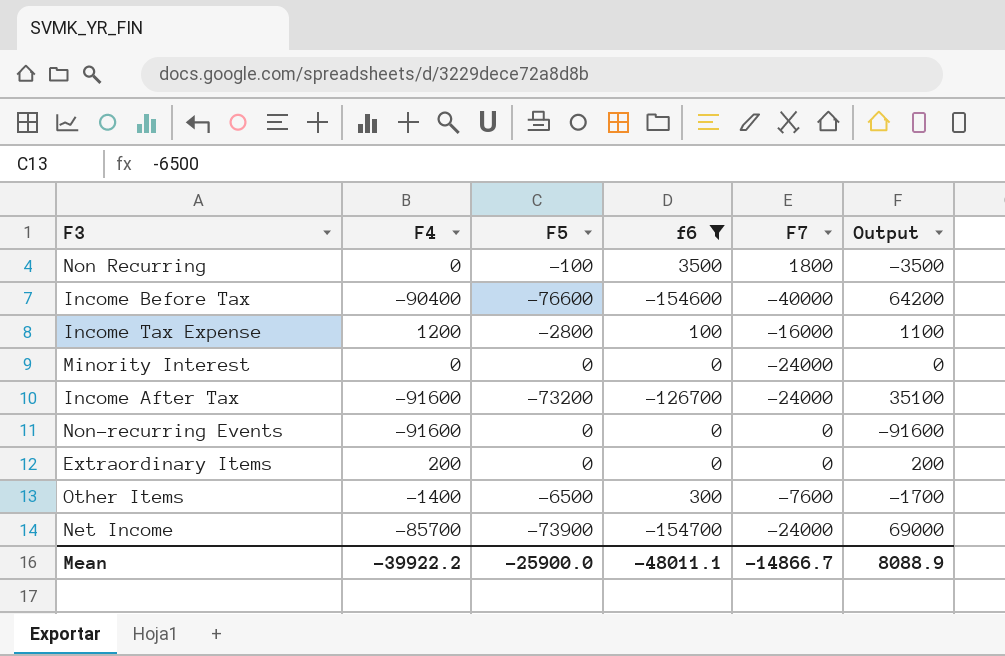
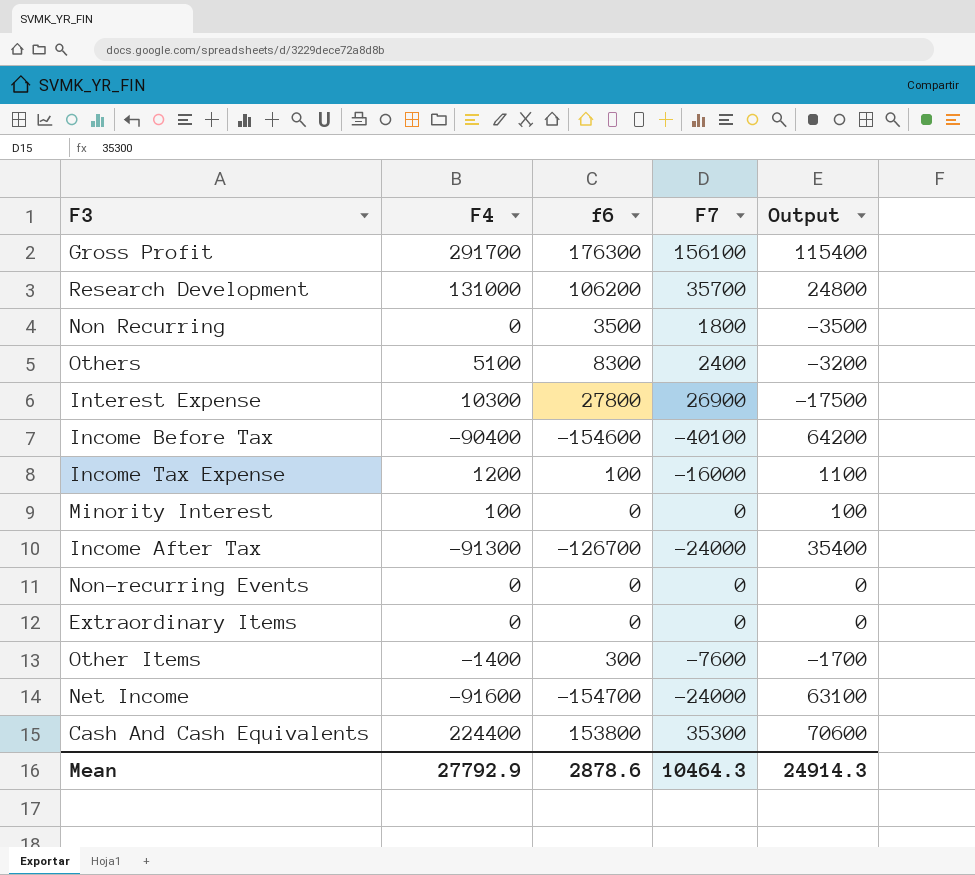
filter: f6 <= 3500 -> none
column F5 | position: 3 -> none
Income Before Tax | F7: -40000 -> -40100
Minority Interest | F4: 0 -> 100
Minority Interest | F7: -24000 -> 0
Minority Interest | Output: 0 -> 100
Income After Tax | F4: -91600 -> -91300
Income After Tax | Output: 35100 -> 35400
Non-recurring Events | F4: -91600 -> 0
Non-recurring Events | Output: -91600 -> 0
Extraordinary Items | F4: 200 -> 0
Extraordinary Items | Output: 200 -> 0
Net Income | F4: -85700 -> -91600
Net Income | Output: 69000 -> 63100
Mean | F4: -39922.2 -> 27792.9
Mean | f6: -48011.1 -> 2878.6
Mean | F7: -14866.7 -> 10464.3
Mean | Output: 8088.9 -> 24914.3

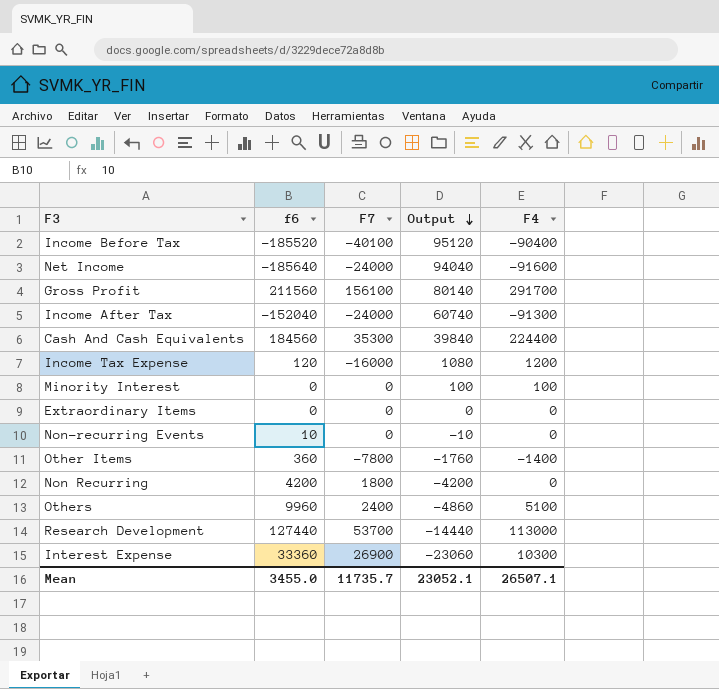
row order: none -> Output descending
column F4 | position: 2 -> 5
Income Before Tax | f6: -154600 -> -185520
Income Before Tax | Output: 64200 -> 95120
Net Income | f6: -154700 -> -185640
Net Income | Output: 63100 -> 94040
Gross Profit | f6: 176300 -> 211560
Gross Profit | Output: 115400 -> 80140
Income After Tax | f6: -126700 -> -152040
Income After Tax | Output: 35400 -> 60740
Cash And Cash Equivalents | f6: 153800 -> 184560
Cash And Cash Equivalents | Output: 70600 -> 39840
Income Tax Expense | f6: 100 -> 120
Income Tax Expense | Output: 1100 -> 1080
Non-recurring Events | f6: 0 -> 10
Non-recurring Events | Output: 0 -> -10
Other Items | f6: 300 -> 360
Other Items | F7: -7600 -> -7800
Other Items | Output: -1700 -> -1760
Non Recurring | f6: 3500 -> 4200
Non Recurring | Output: -3500 -> -4200
Others | f6: 8300 -> 9960
Others | Output: -3200 -> -4860
Research Development | f6: 106200 -> 127440
Research Development | F7: 35700 -> 53700
Research Development | Output: 24800 -> -14440
Research Development | F4: 131000 -> 113000
Interest Expense | f6: 27800 -> 33360
Interest Expense | Output: -17500 -> -23060
Mean | f6: 2878.6 -> 3455.0
Mean | F7: 10464.3 -> 11735.7
Mean | Output: 24914.3 -> 23052.1
Mean | F4: 27792.9 -> 26507.1

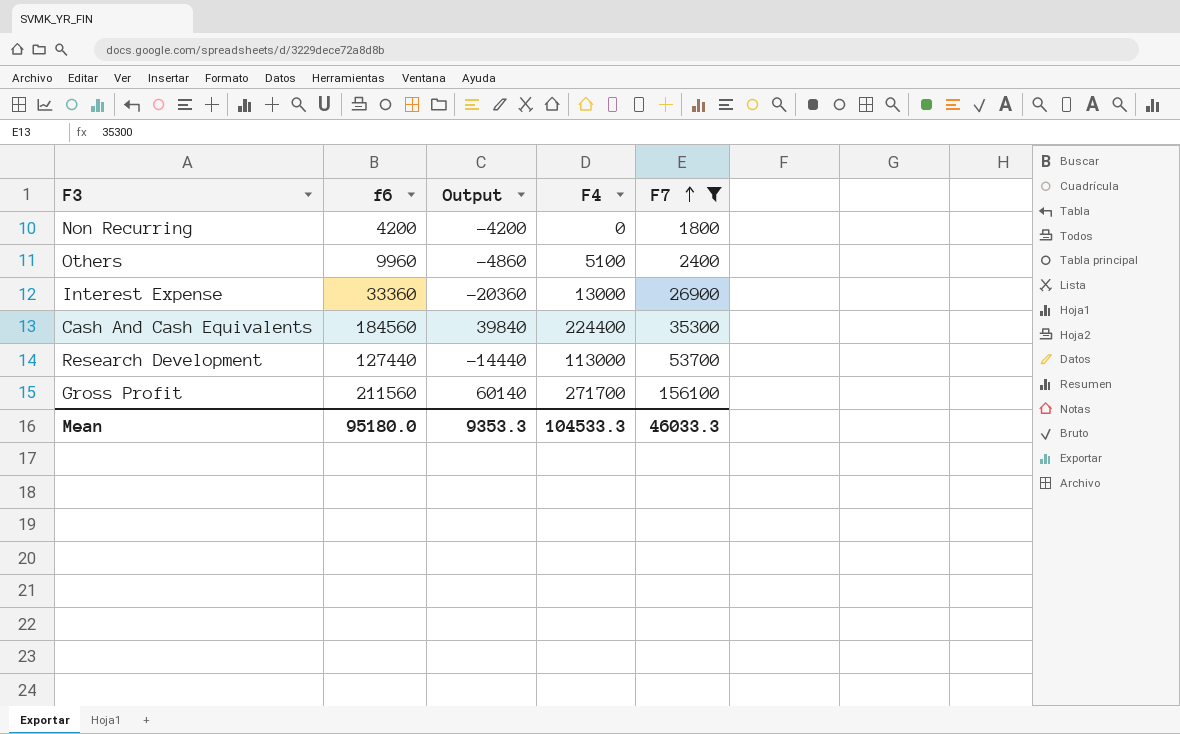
filter: none -> F7 >= 1800
row order: Output descending -> F7 ascending
column F7 | position: 3 -> 5
Interest Expense | Output: -23060 -> -20360
Interest Expense | F4: 10300 -> 13000
Gross Profit | Output: 80140 -> 60140
Gross Profit | F4: 291700 -> 271700
Mean | f6: 3455.0 -> 95180.0
Mean | Output: 23052.1 -> 9353.3
Mean | F4: 26507.1 -> 104533.3
Mean | F7: 11735.7 -> 46033.3

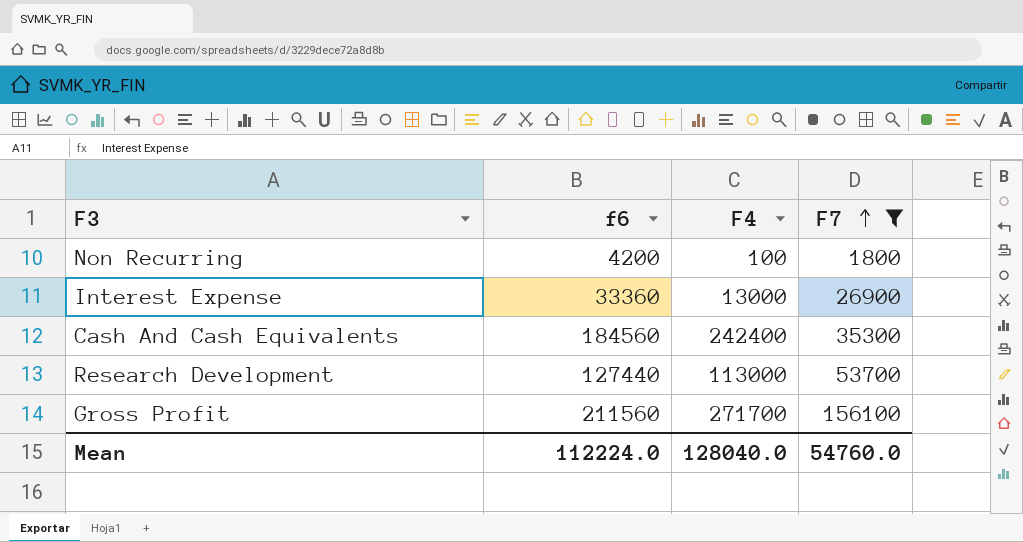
column Output | formula: [F4] - [f6] -> none
row Others: 9960 | -4860 | 5100 | 2400 -> none
Non Recurring | F4: 0 -> 100
Cash And Cash Equivalents | F4: 224400 -> 242400
Mean | f6: 95180.0 -> 112224.0
Mean | F4: 104533.3 -> 128040.0
Mean | F7: 46033.3 -> 54760.0

